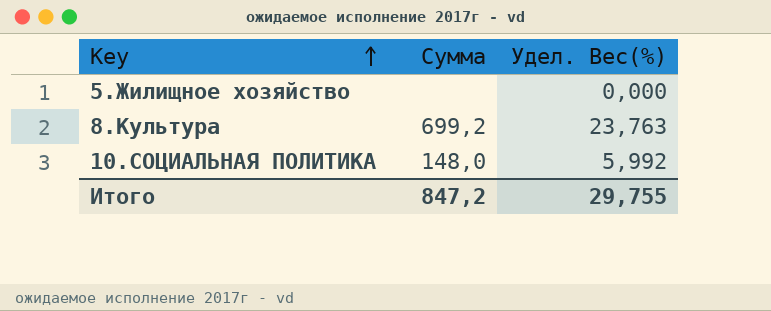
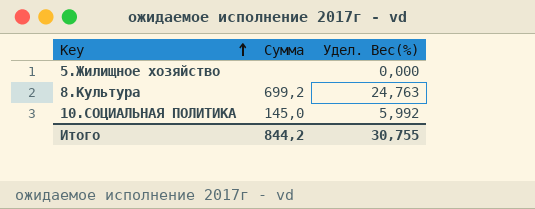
8.Культура | Удел. Вес(%): 23,763 -> 24,763
10.СОЦИАЛЬНАЯ ПОЛИТИКА | Сумма: 148,0 -> 145,0
Итого | Сумма: 847,2 -> 844,2
Итого | Удел. Вес(%): 29,755 -> 30,755

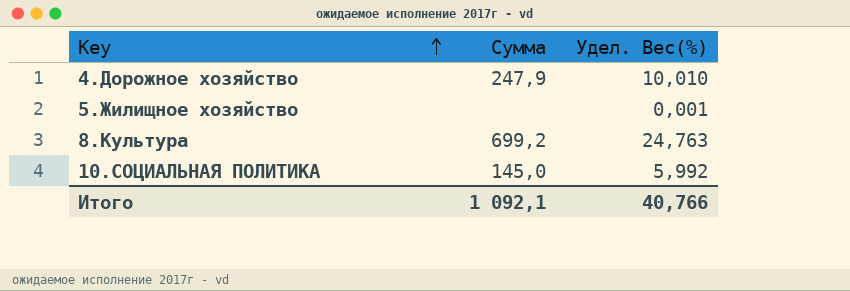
row 4.Дорожное хозяйство: none -> 247,9 | 10,010
5.Жилищное хозяйство | Удел. Вес(%): 0,000 -> 0,001
Итого | Сумма: 844,2 -> 1 092,1
Итого | Удел. Вес(%): 30,755 -> 40,766

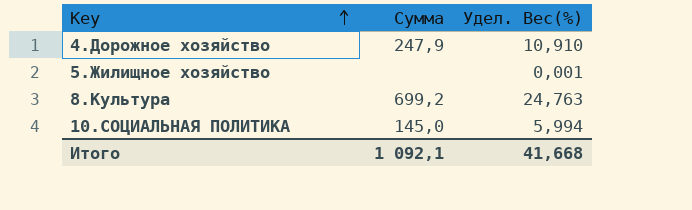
4.Дорожное хозяйство | Удел. Вес(%): 10,010 -> 10,910
10.СОЦИАЛЬНАЯ ПОЛИТИКА | Удел. Вес(%): 5,992 -> 5,994
Итого | Удел. Вес(%): 40,766 -> 41,668

